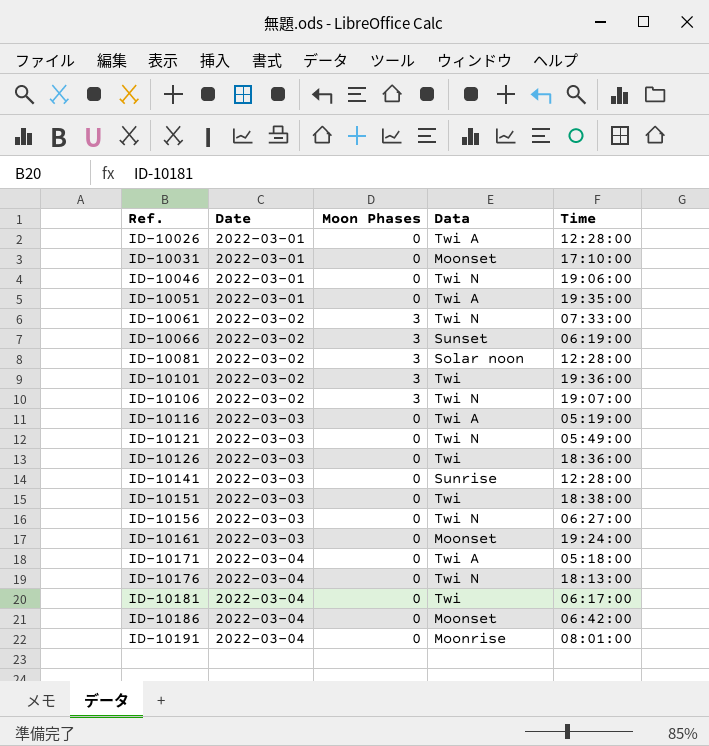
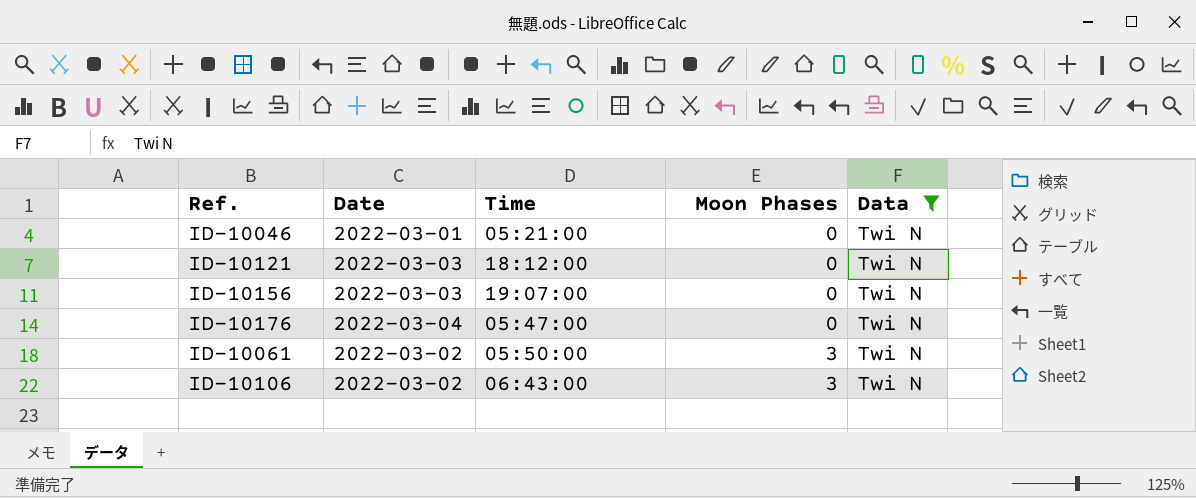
filter: none -> Data = Twi N
row order: Ref. ascending -> Moon Phases ascending
column Time | position: 5 -> 3
ID-10046 | Time: 19:06:00 -> 05:21:00
ID-10121 | Time: 05:49:00 -> 18:12:00
ID-10156 | Time: 06:27:00 -> 19:07:00
ID-10176 | Time: 18:13:00 -> 05:47:00
ID-10061 | Time: 07:33:00 -> 05:50:00
ID-10106 | Time: 19:07:00 -> 06:43:00

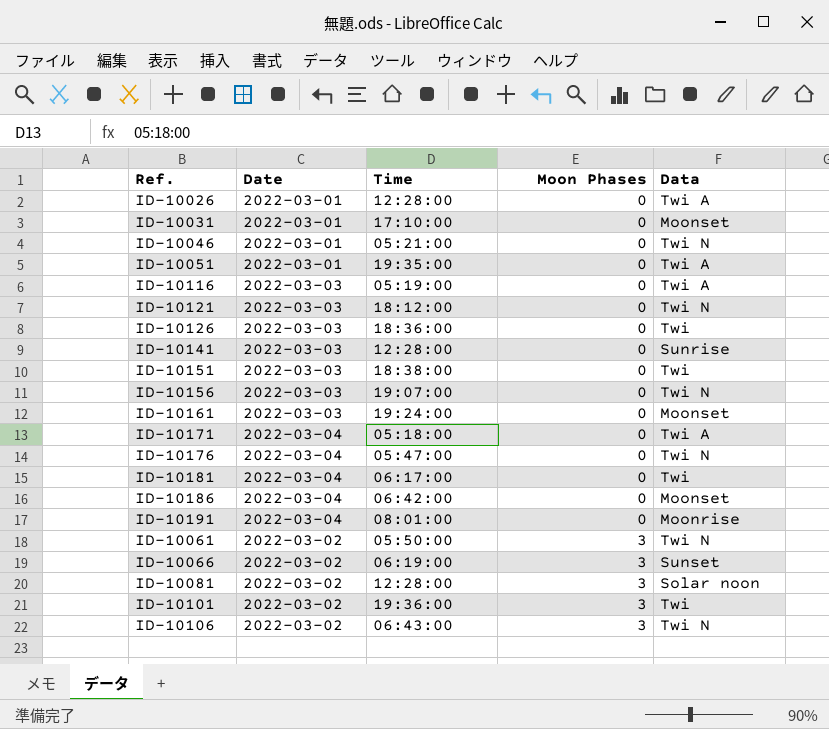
filter: Data = Twi N -> none

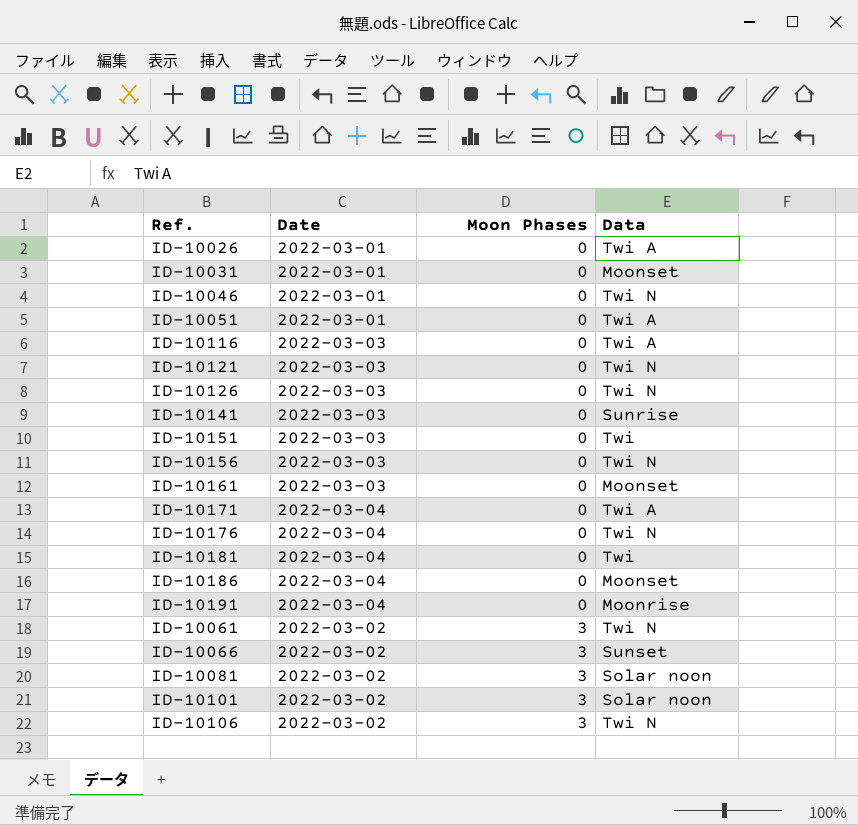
column Time | position: 3 -> none
ID-10126 | Data: Twi -> Twi N
ID-10101 | Data: Twi -> Solar noon

